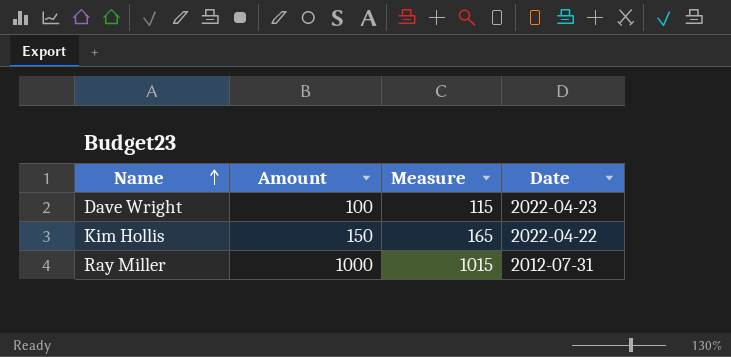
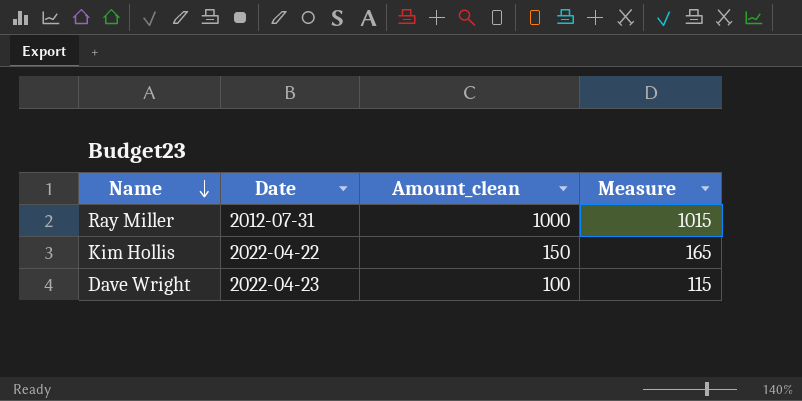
row order: Name ascending -> Name descending
column Date | position: 4 -> 2
column name: Amount -> Amount_clean

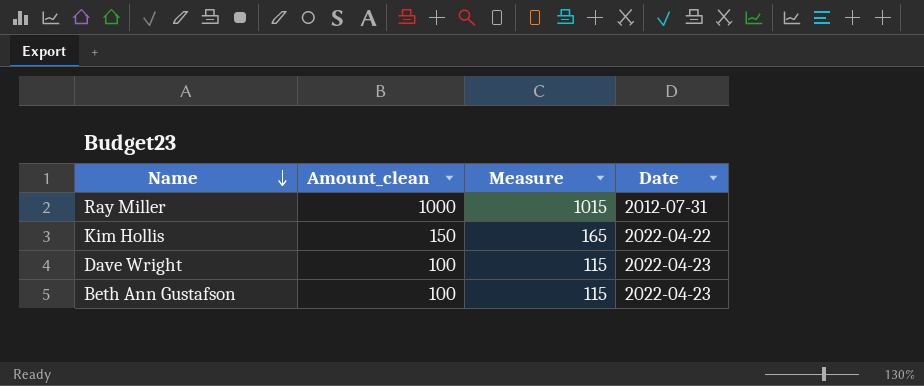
column Date | position: 2 -> 4
row Beth Ann Gustafson: none -> 100 | 115 | 2022-04-23

